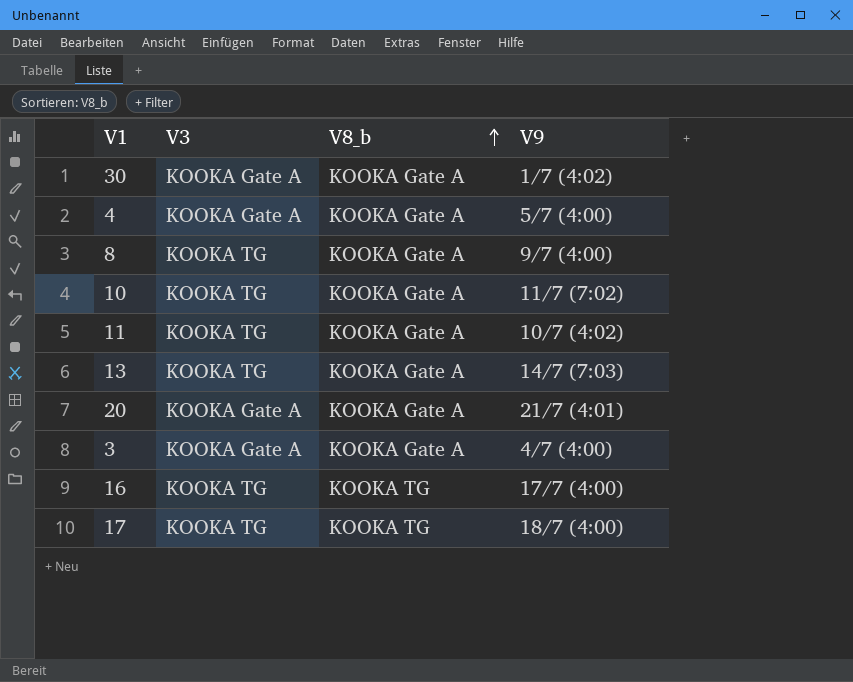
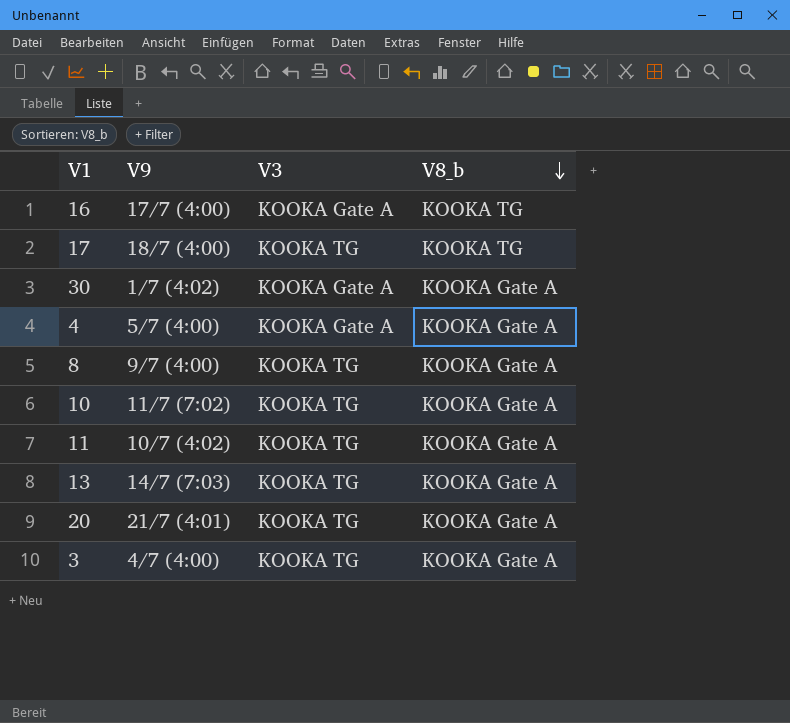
row order: V8_b ascending -> V8_b descending
column V9 | position: 4 -> 2
16 | V3: KOOKA TG -> KOOKA Gate A
20 | V3: KOOKA Gate A -> KOOKA TG
3 | V3: KOOKA Gate A -> KOOKA TG

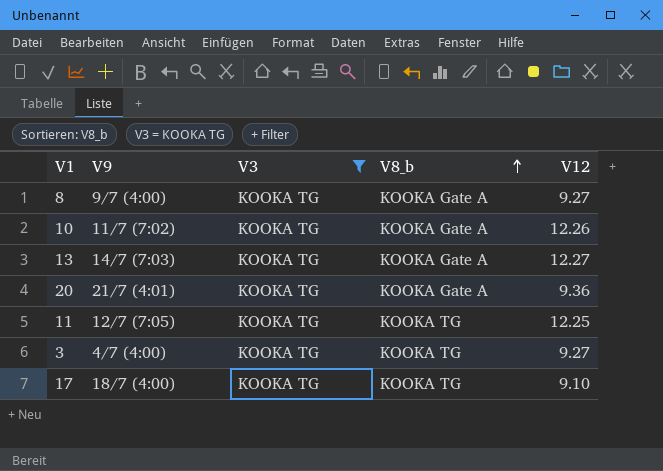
filter: none -> V3 = KOOKA TG
row order: V8_b descending -> V8_b ascending
column V12 | position: none -> 5
11 | V9: 10/7 (4:02) -> 12/7 (7:05)
11 | V8_b: KOOKA Gate A -> KOOKA TG
3 | V8_b: KOOKA Gate A -> KOOKA TG

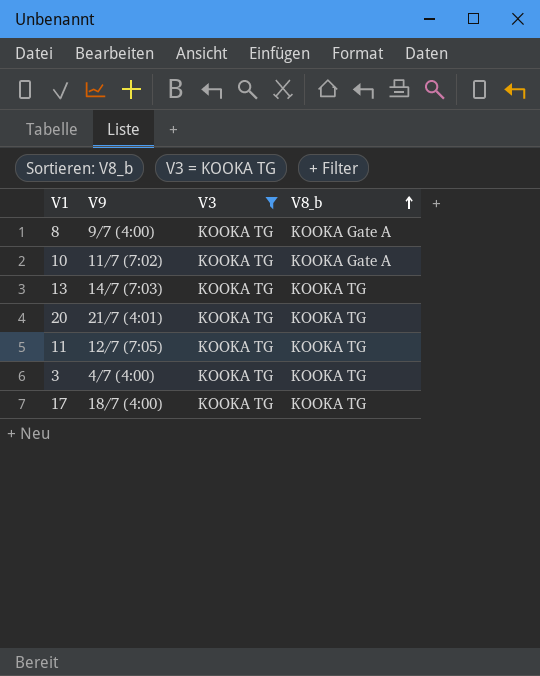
column V12 | position: 5 -> none
13 | V8_b: KOOKA Gate A -> KOOKA TG
20 | V8_b: KOOKA Gate A -> KOOKA TG

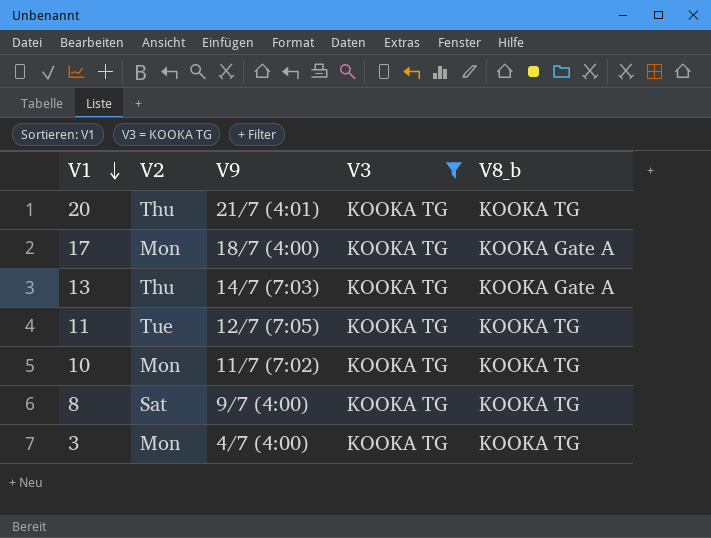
row order: V8_b ascending -> V1 descending
column V2 | position: none -> 2
17 | V8_b: KOOKA TG -> KOOKA Gate A
13 | V8_b: KOOKA TG -> KOOKA Gate A
10 | V8_b: KOOKA Gate A -> KOOKA TG
8 | V8_b: KOOKA Gate A -> KOOKA TG

